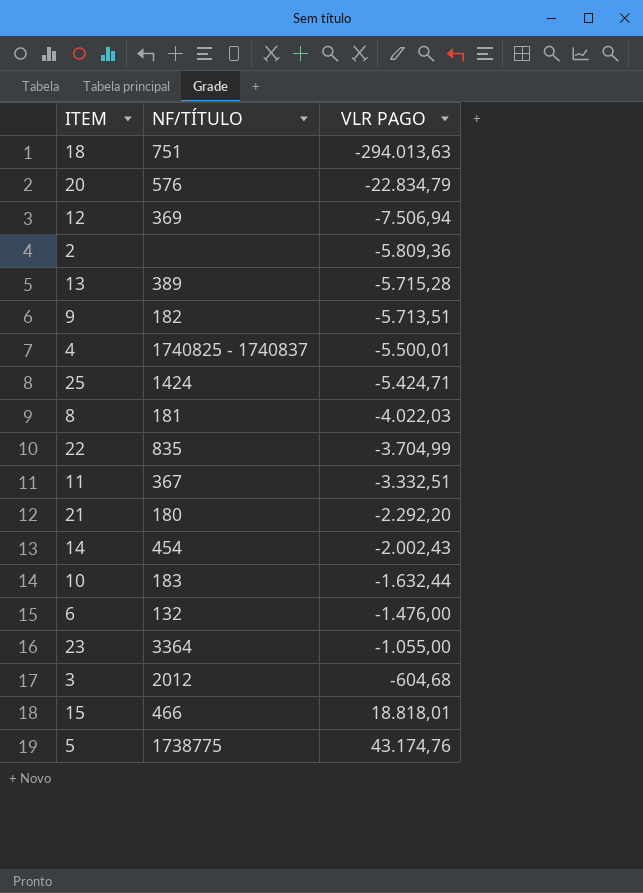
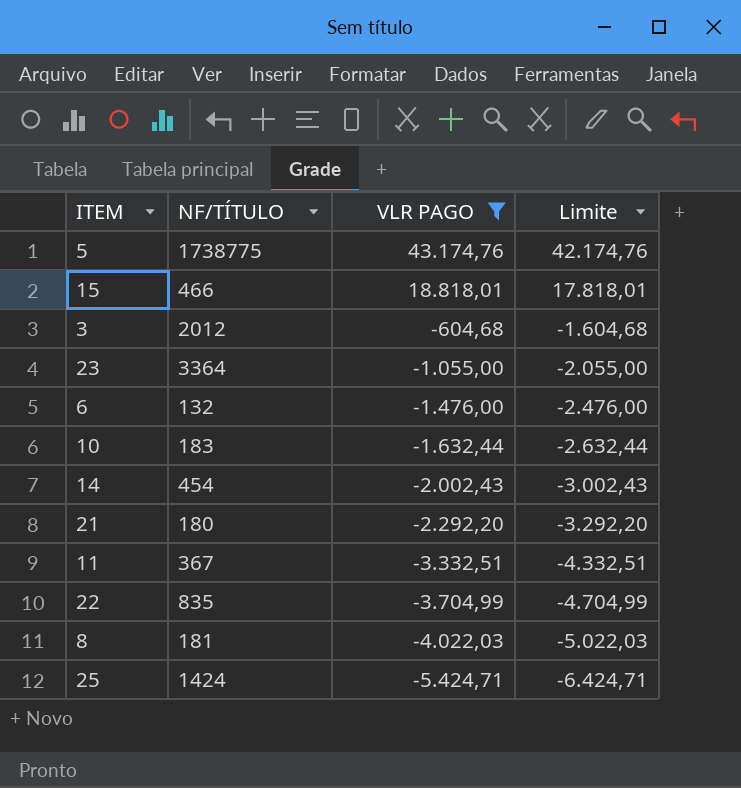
filter: none -> VLR PAGO >= -5.424,71
row order: VLR PAGO ascending -> VLR PAGO descending
column Limite | formula: none -> [VLR PAGO] - 1000

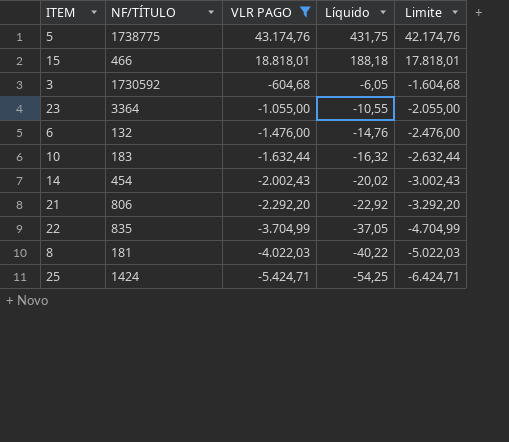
column Líquido | formula: none -> [VLR PAGO] * 0,01
row 11: 367 | -3.332,51 | -4.332,51 -> none
3 | NF/TÍTULO: 2012 -> 1730592
21 | NF/TÍTULO: 180 -> 806

